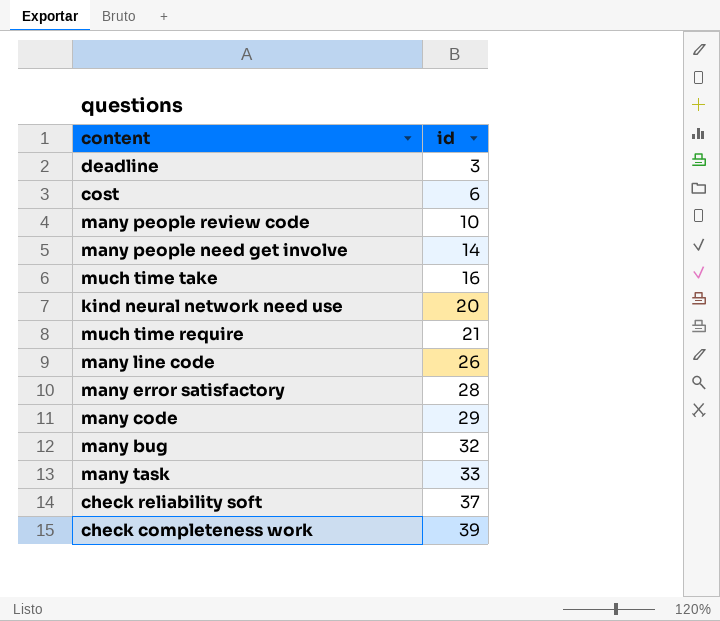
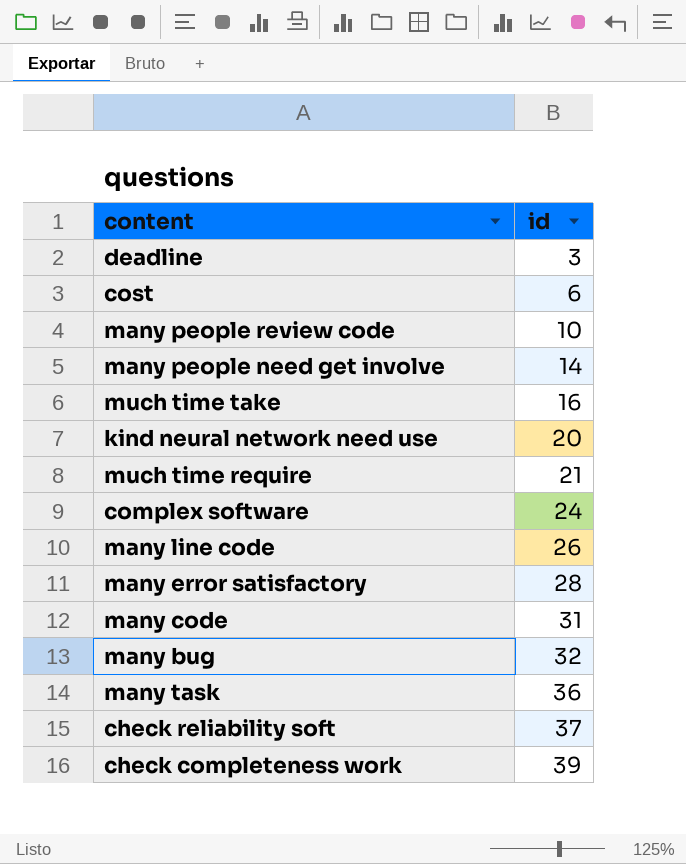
row complex software: none -> 24
many code | id: 29 -> 31
many task | id: 33 -> 36

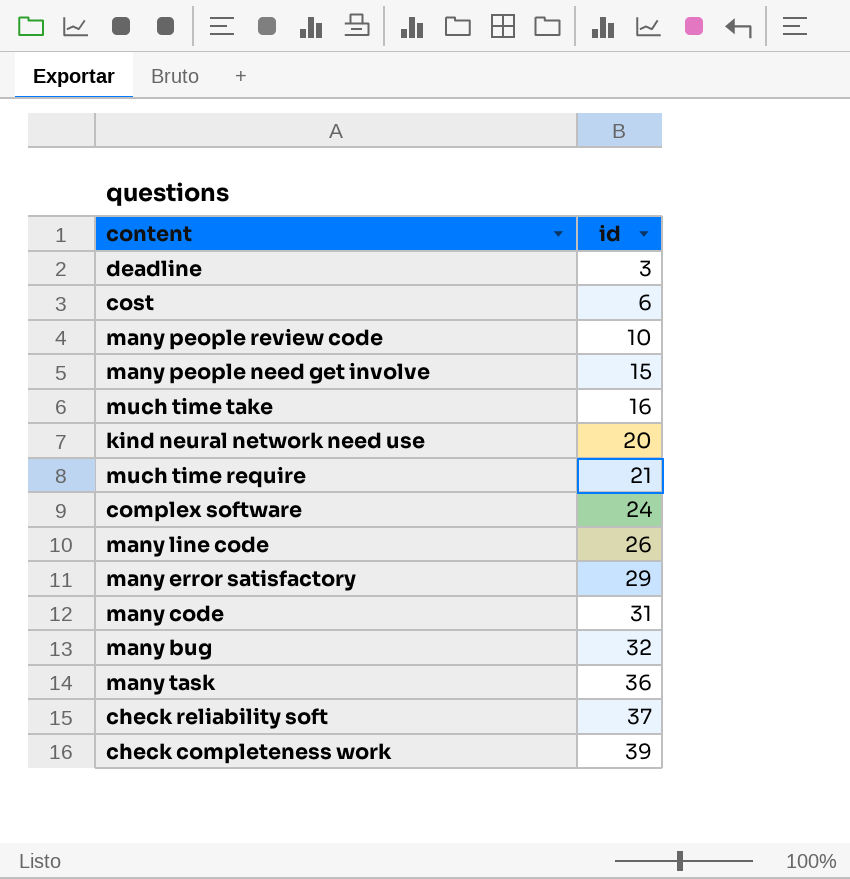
many people need get involve | id: 14 -> 15
many error satisfactory | id: 28 -> 29

